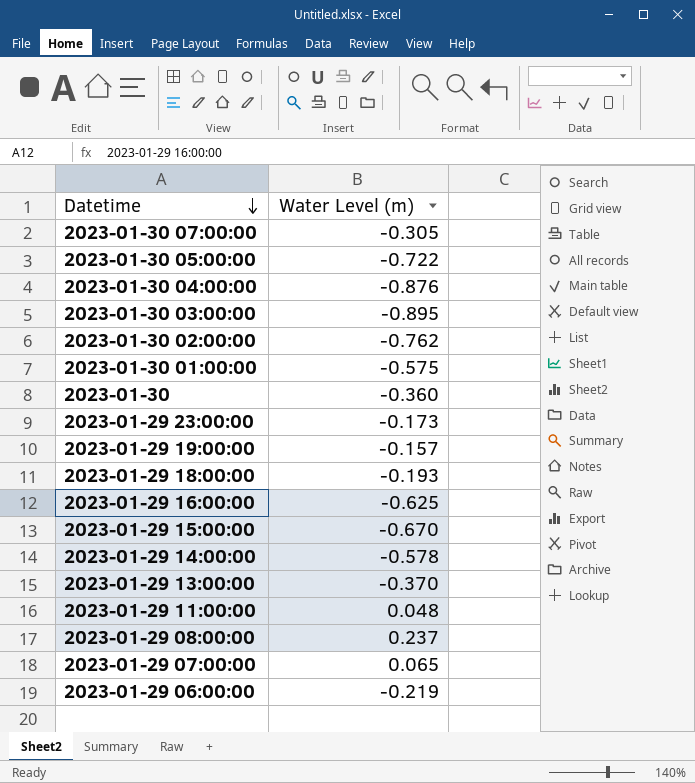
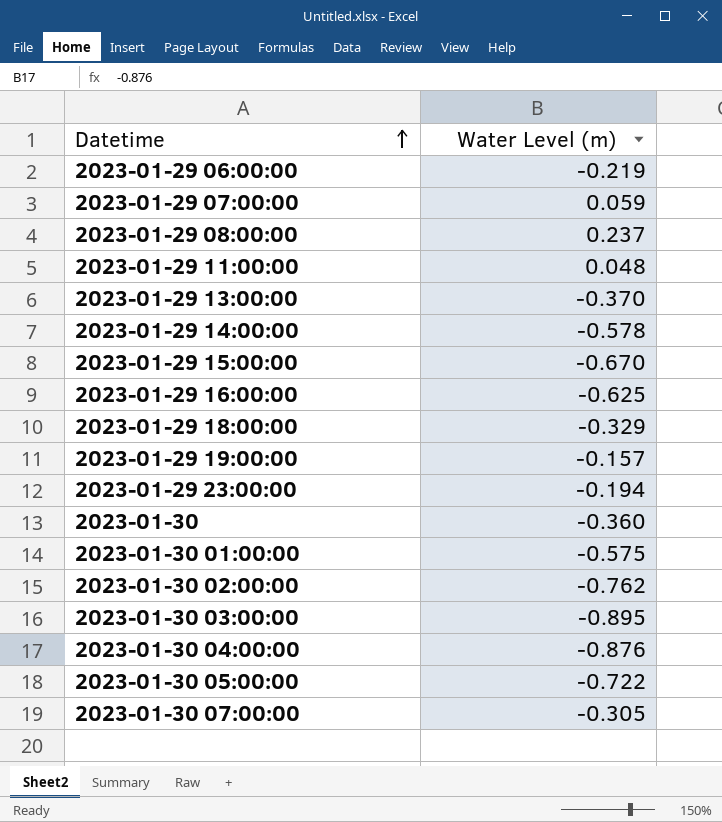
row order: Datetime descending -> Datetime ascending
2023-01-29 07:00:00 | Water Level (m): 0.065 -> 0.059
2023-01-29 18:00:00 | Water Level (m): -0.193 -> -0.329
2023-01-29 23:00:00 | Water Level (m): -0.173 -> -0.194

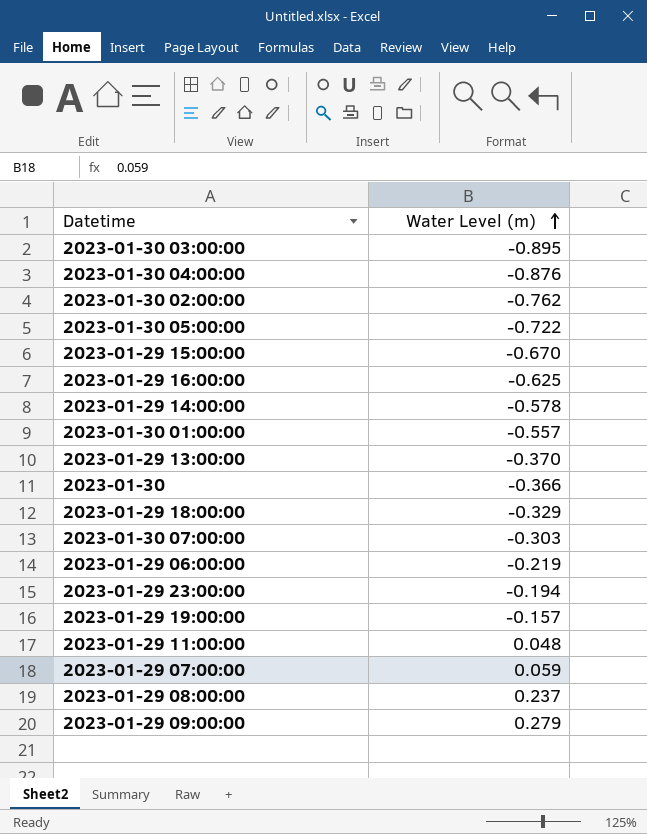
row order: Datetime ascending -> Water Level (m) ascending
2023-01-30 01:00:00 | Water Level (m): -0.575 -> -0.557
2023-01-30 | Water Level (m): -0.360 -> -0.366
2023-01-30 07:00:00 | Water Level (m): -0.305 -> -0.303
row 2023-01-29 09:00:00: none -> 0.279

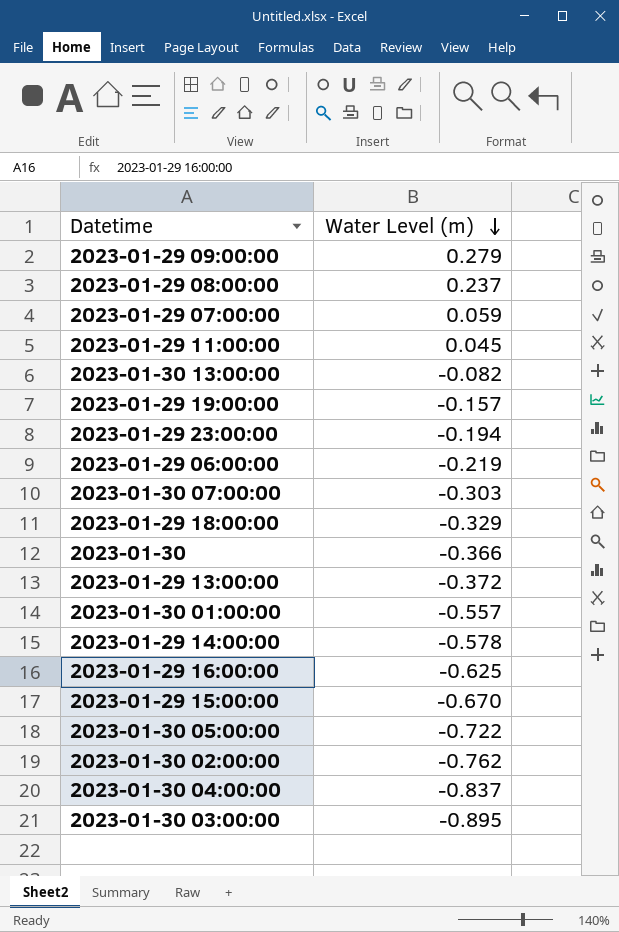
row order: Water Level (m) ascending -> Water Level (m) descending
2023-01-29 11:00:00 | Water Level (m): 0.048 -> 0.045
row 2023-01-30 13:00:00: none -> -0.082
2023-01-29 13:00:00 | Water Level (m): -0.370 -> -0.372
2023-01-30 04:00:00 | Water Level (m): -0.876 -> -0.837

